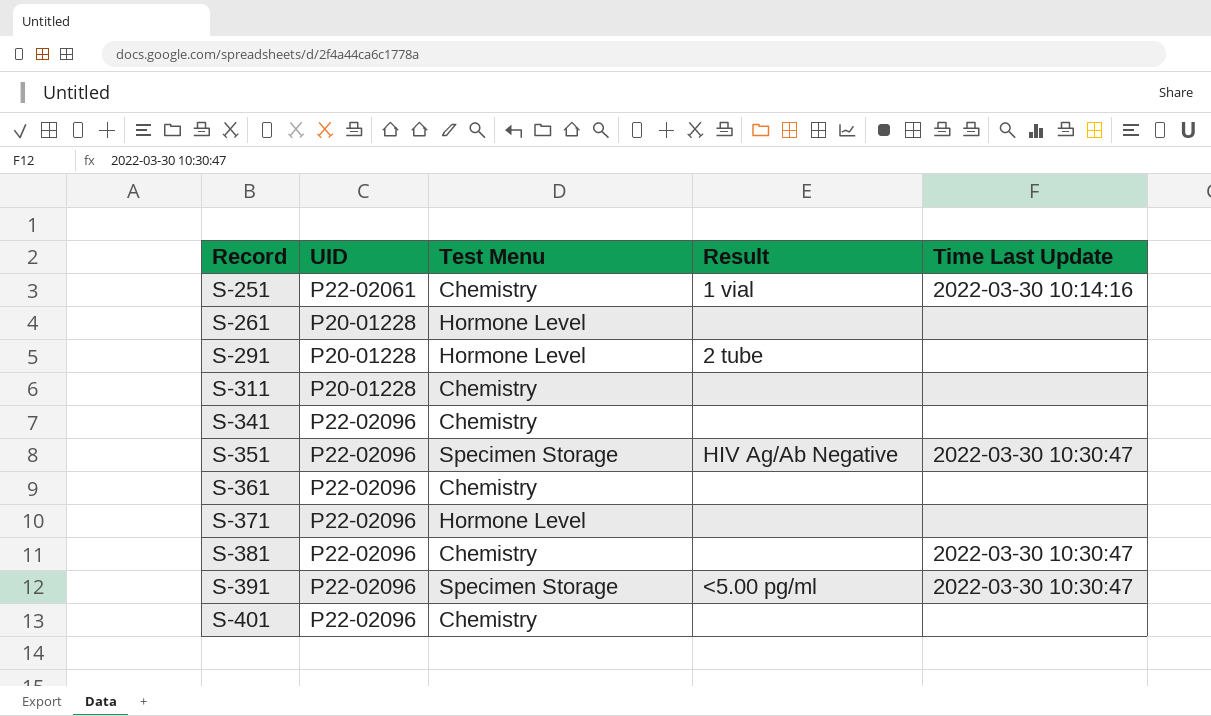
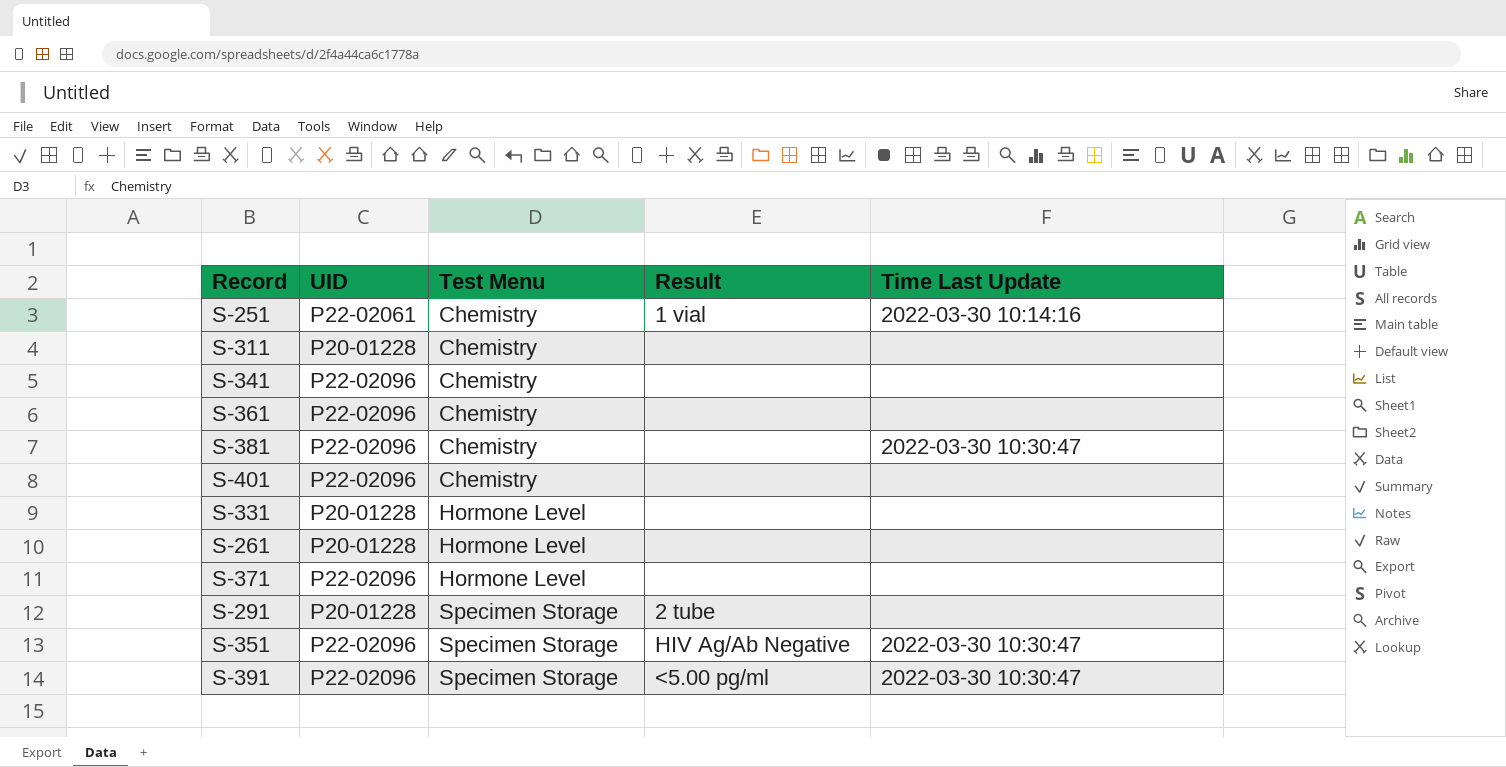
row order: Record ascending -> Test Menu ascending
row S-331: none -> P20-01228 | Hormone Level | none | none
S-291 | Test Menu: Hormone Level -> Specimen Storage

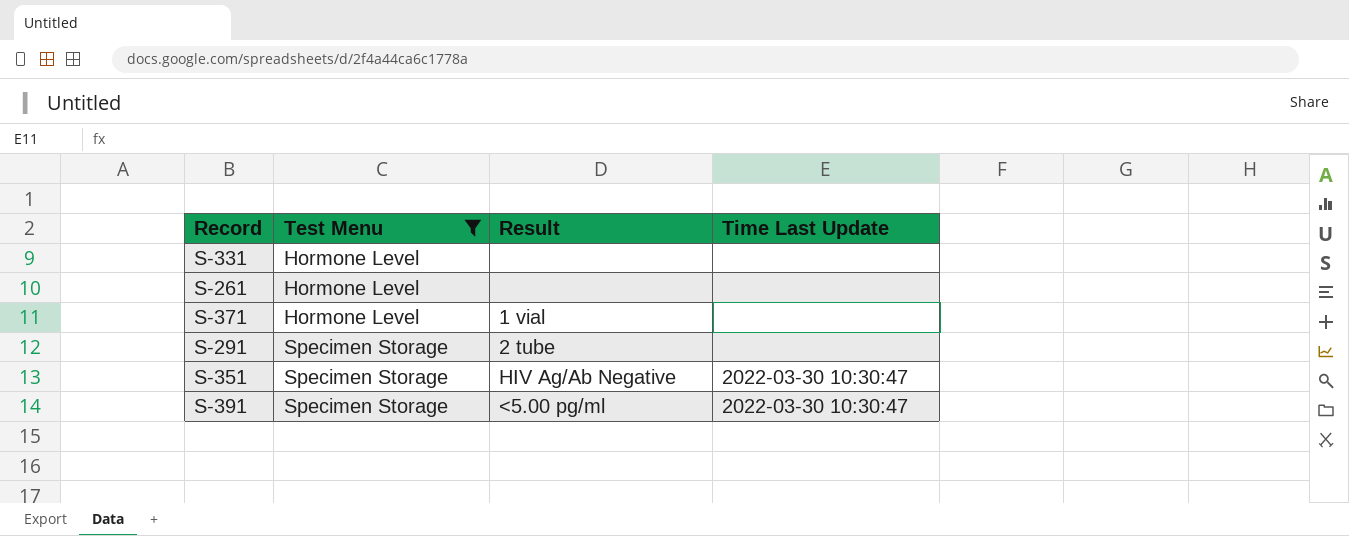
filter: none -> Test Menu != Chemistry
column UID | position: 2 -> none
S-371 | Result: none -> 1 vial

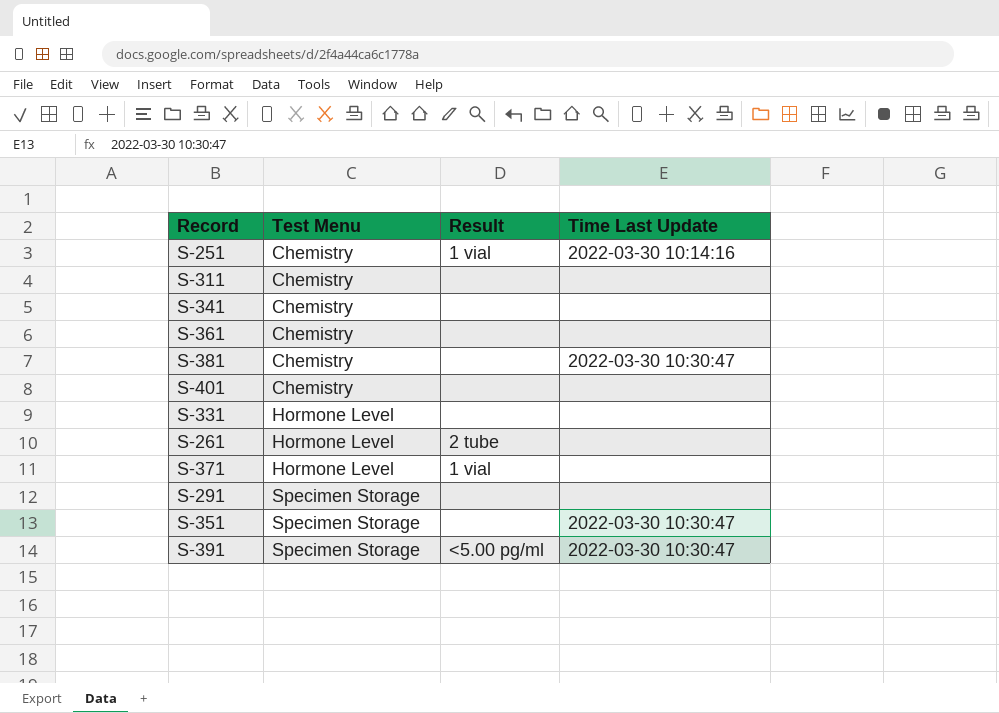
filter: Test Menu != Chemistry -> none
S-261 | Result: none -> 2 tube
S-291 | Result: 2 tube -> none
S-351 | Result: HIV Ag/Ab Negative -> none

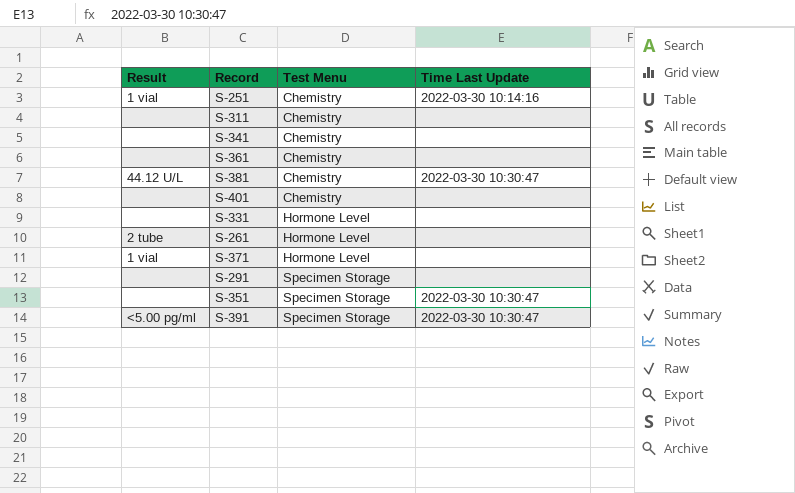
column Result | position: 3 -> 1
S-381 | Result: none -> 44.12 U/L

